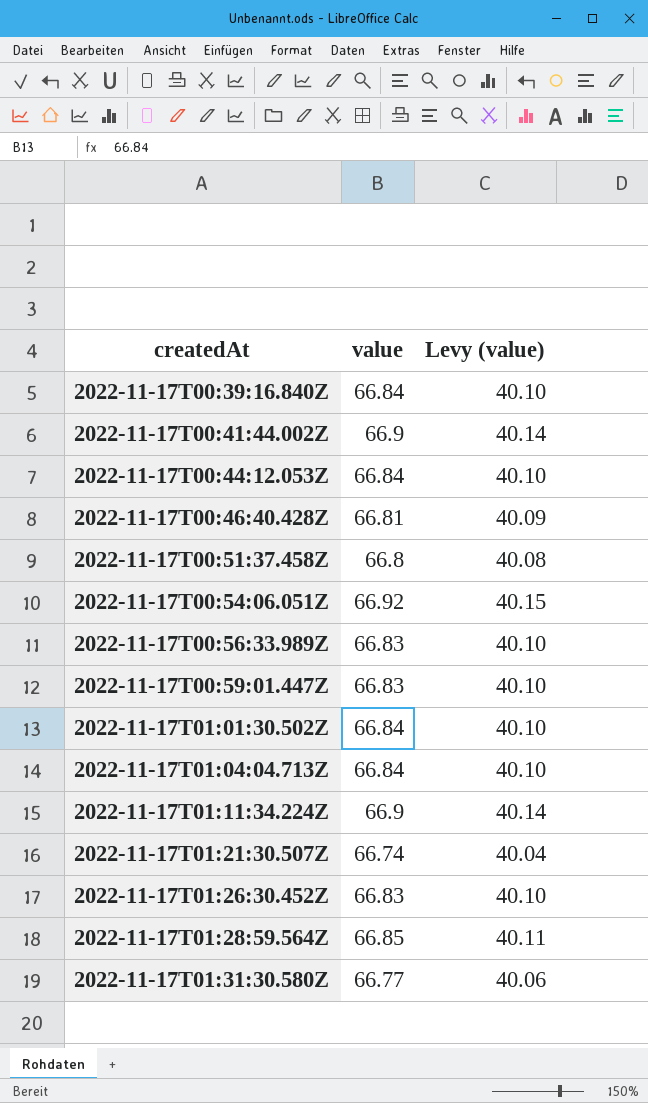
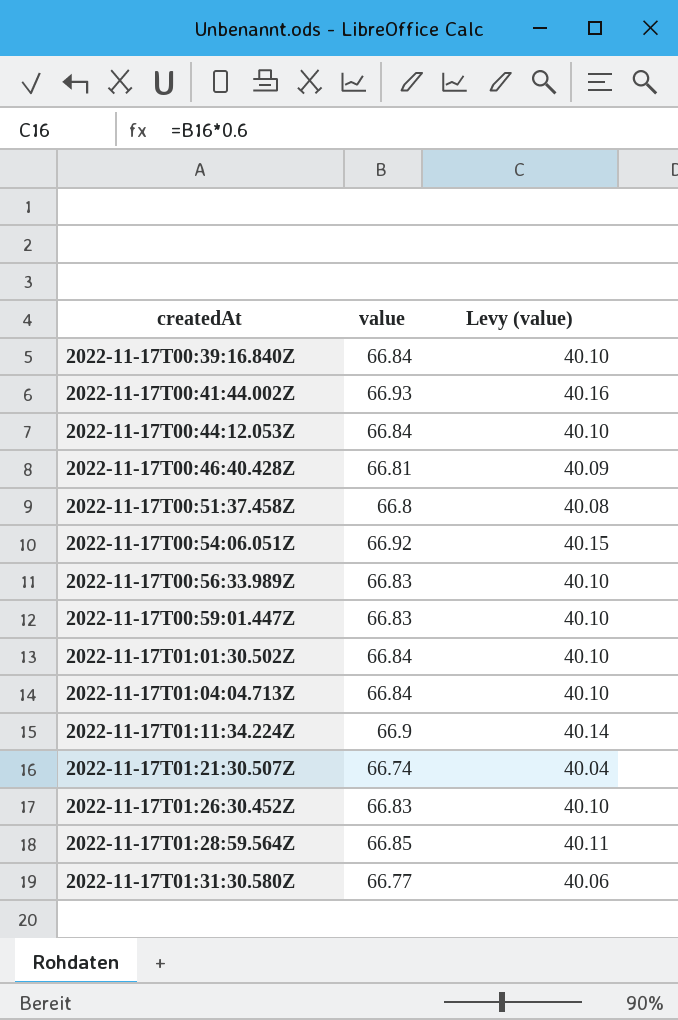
2022-11-17T00:41:44.002Z | value: 66.9 -> 66.93
2022-11-17T00:41:44.002Z | Levy (value): 40.14 -> 40.16

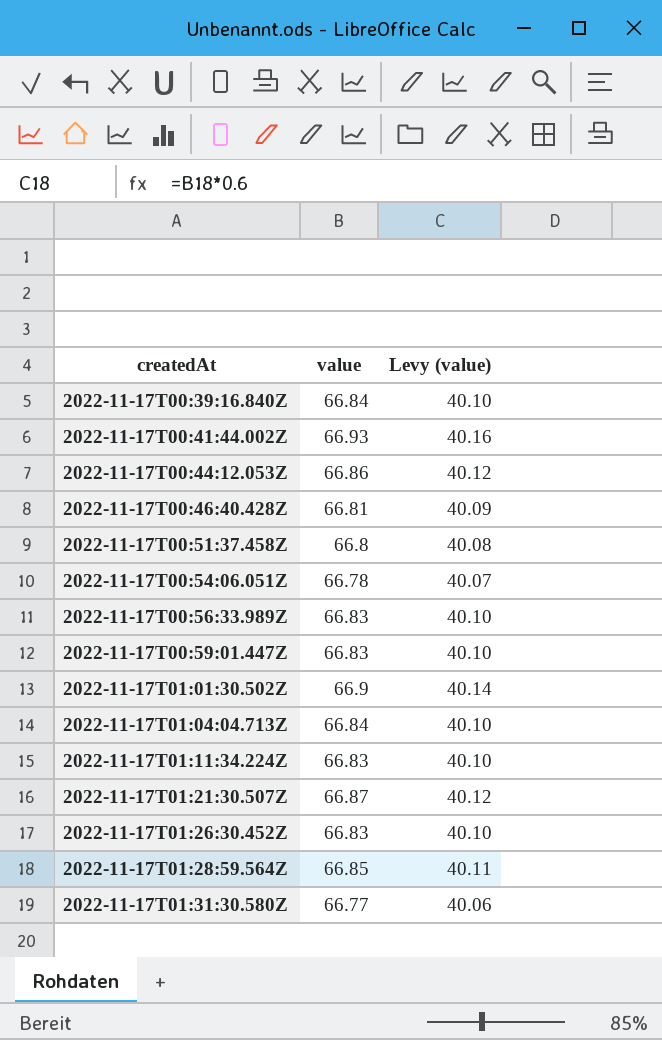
2022-11-17T00:44:12.053Z | value: 66.84 -> 66.86
2022-11-17T00:44:12.053Z | Levy (value): 40.10 -> 40.12
2022-11-17T00:54:06.051Z | value: 66.92 -> 66.78
2022-11-17T00:54:06.051Z | Levy (value): 40.15 -> 40.07
2022-11-17T01:01:30.502Z | value: 66.84 -> 66.9
2022-11-17T01:01:30.502Z | Levy (value): 40.10 -> 40.14
2022-11-17T01:11:34.224Z | value: 66.9 -> 66.83
2022-11-17T01:11:34.224Z | Levy (value): 40.14 -> 40.10
2022-11-17T01:21:30.507Z | value: 66.74 -> 66.87
2022-11-17T01:21:30.507Z | Levy (value): 40.04 -> 40.12

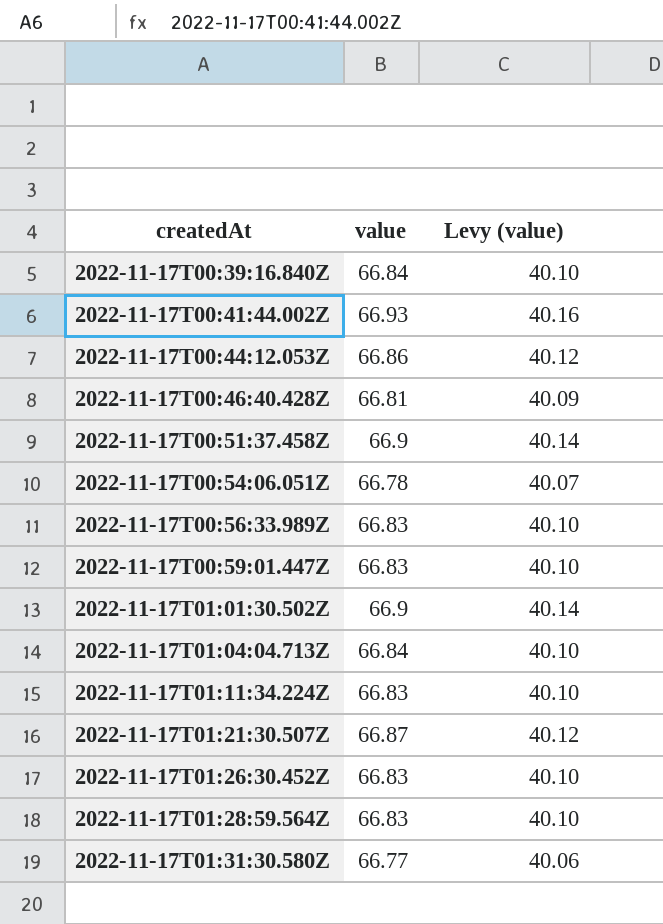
2022-11-17T00:51:37.458Z | value: 66.8 -> 66.9
2022-11-17T00:51:37.458Z | Levy (value): 40.08 -> 40.14
2022-11-17T01:28:59.564Z | value: 66.85 -> 66.83
2022-11-17T01:28:59.564Z | Levy (value): 40.11 -> 40.10

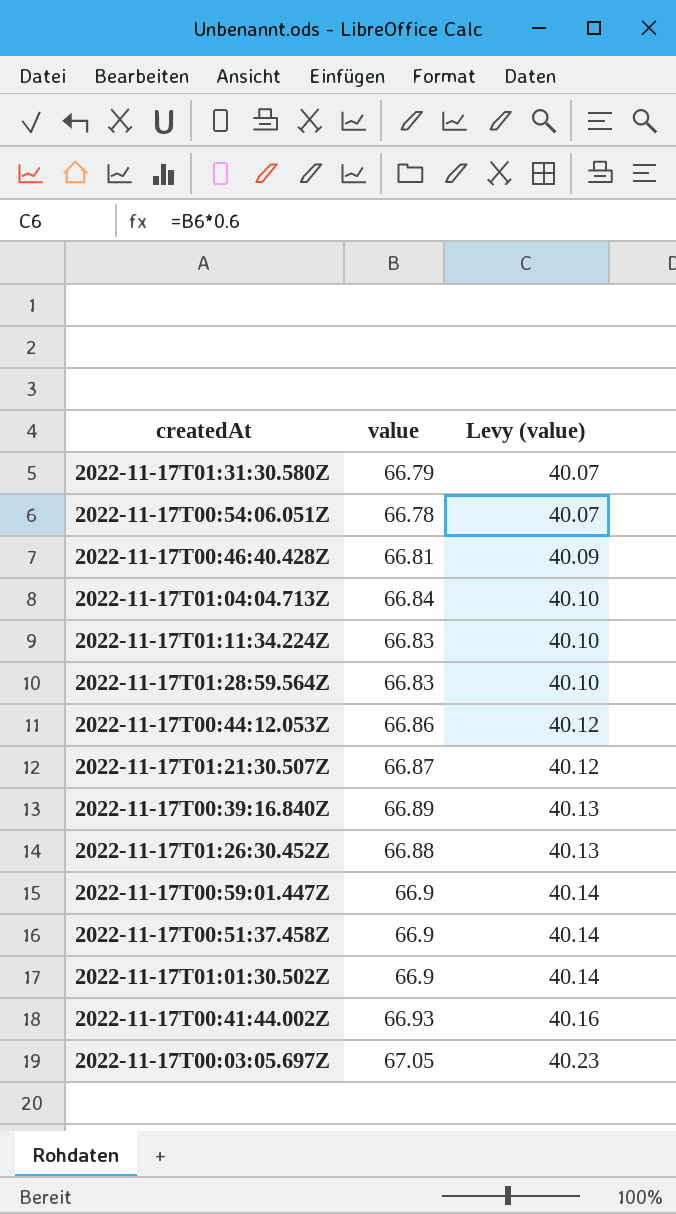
row order: createdAt ascending -> Levy (value) ascending
row 2022-11-17T00:56:33.989Z: 66.83 | 40.10 -> none
2022-11-17T01:31:30.580Z | value: 66.77 -> 66.79
2022-11-17T01:31:30.580Z | Levy (value): 40.06 -> 40.07
2022-11-17T00:39:16.840Z | value: 66.84 -> 66.89
2022-11-17T00:39:16.840Z | Levy (value): 40.10 -> 40.13
2022-11-17T01:26:30.452Z | value: 66.83 -> 66.88
2022-11-17T01:26:30.452Z | Levy (value): 40.10 -> 40.13
2022-11-17T00:59:01.447Z | value: 66.83 -> 66.9
2022-11-17T00:59:01.447Z | Levy (value): 40.10 -> 40.14
row 2022-11-17T00:03:05.697Z: none -> 67.05 | 40.23

